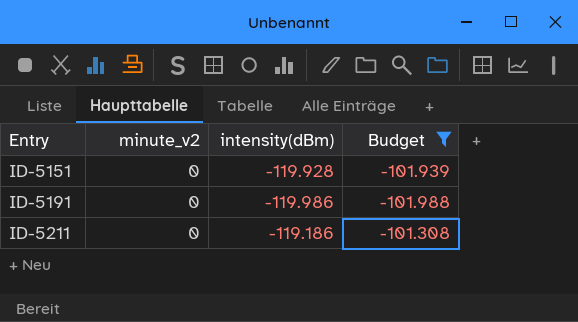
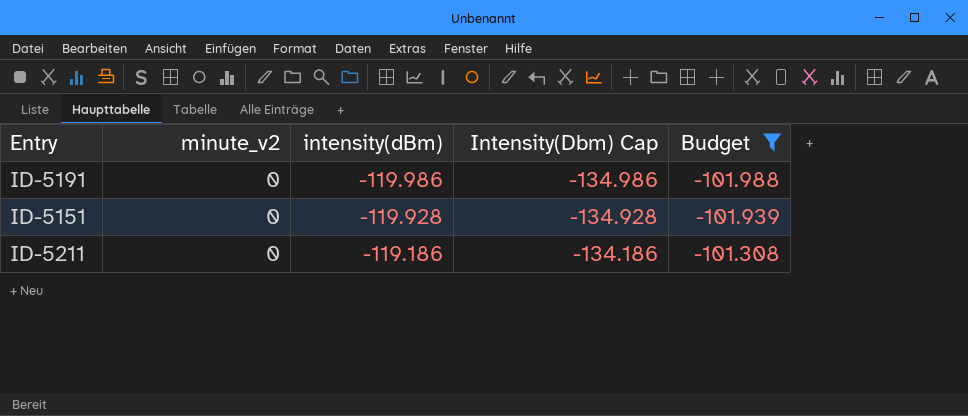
row order: Entry ascending -> intensity(dBm) ascending
column Intensity(Dbm) Cap | formula: none -> [intensity(dBm)] - 15

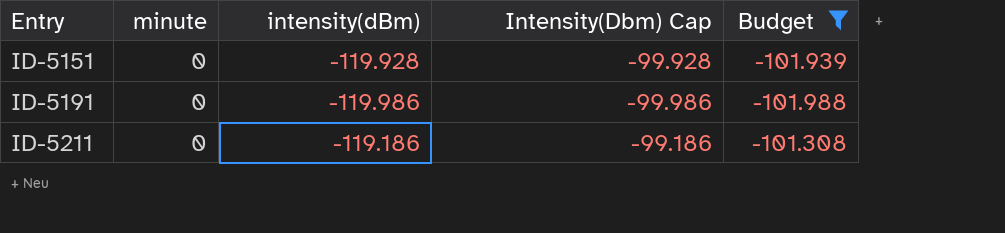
row order: intensity(dBm) ascending -> Entry ascending
column name: minute_v2 -> minute
column Intensity(Dbm) Cap | formula: [intensity(dBm)] - 15 -> [intensity(dBm)] + 20

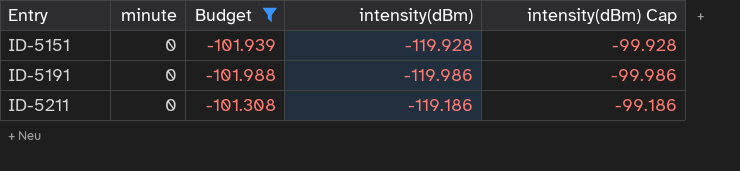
column Budget | position: 5 -> 3
column name: Intensity(Dbm) Cap -> intensity(dBm) Cap

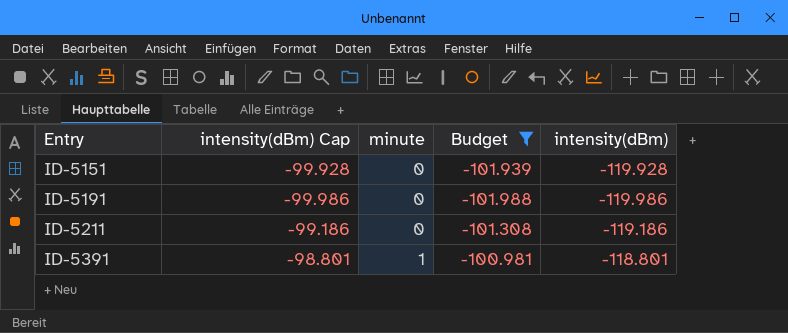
column intensity(dBm) Cap | position: 5 -> 2
row ID-5391: none -> -98.801 | 1 | -100.981 | -118.801

